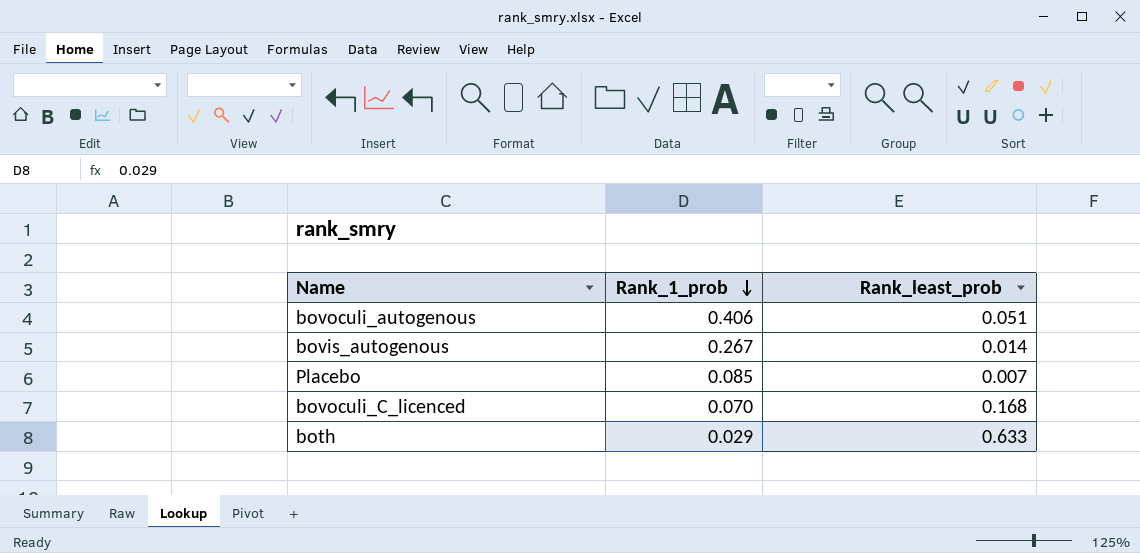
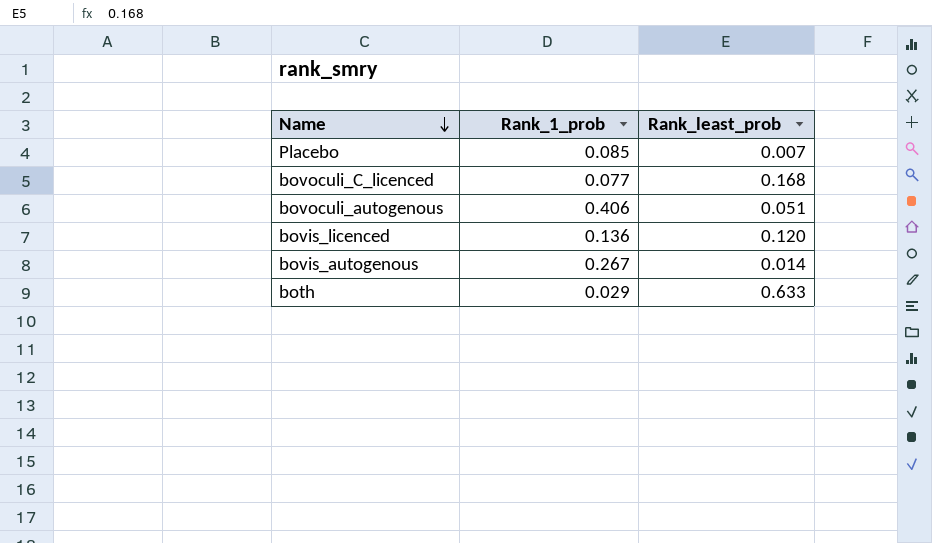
row order: Rank_1_prob descending -> Name descending
bovoculi_C_licenced | Rank_1_prob: 0.070 -> 0.077
row bovis_licenced: none -> 0.136 | 0.120

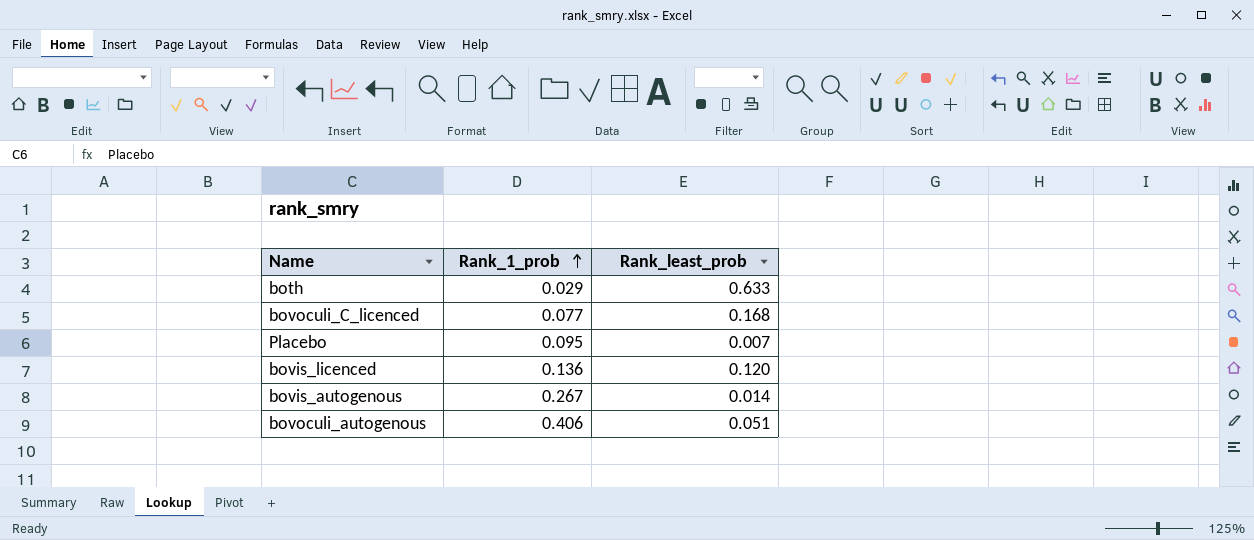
row order: Name descending -> Rank_1_prob ascending
Placebo | Rank_1_prob: 0.085 -> 0.095

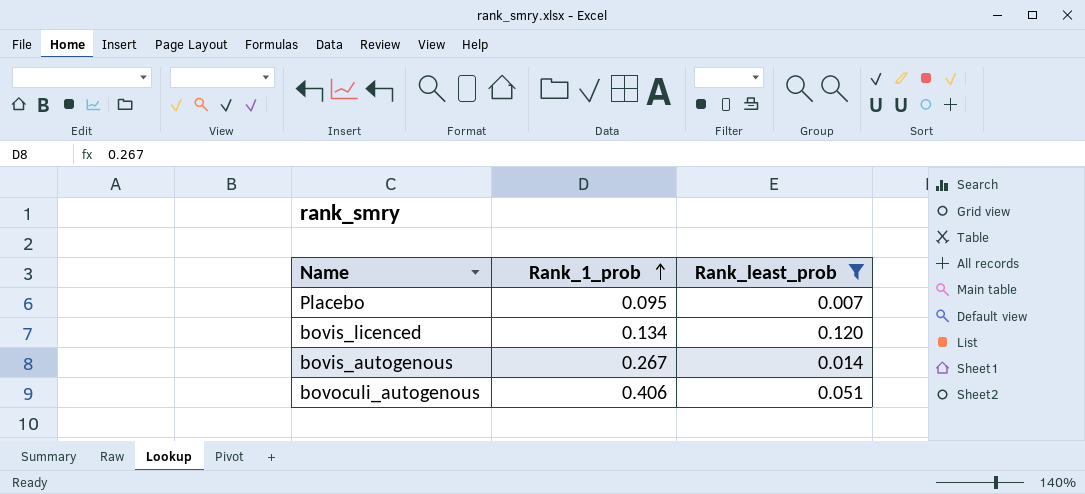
filter: none -> Rank_least_prob <= 0.120
bovis_licenced | Rank_1_prob: 0.136 -> 0.134

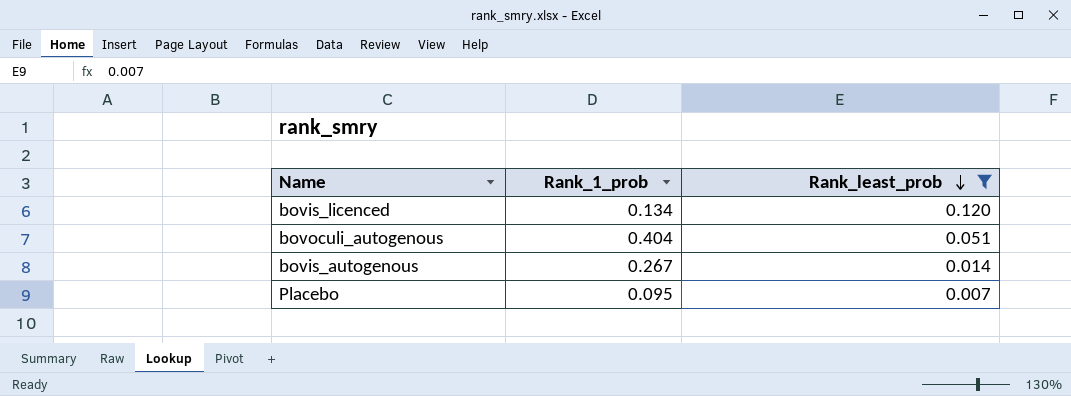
row order: Rank_1_prob ascending -> Rank_least_prob descending
bovoculi_autogenous | Rank_1_prob: 0.406 -> 0.404

